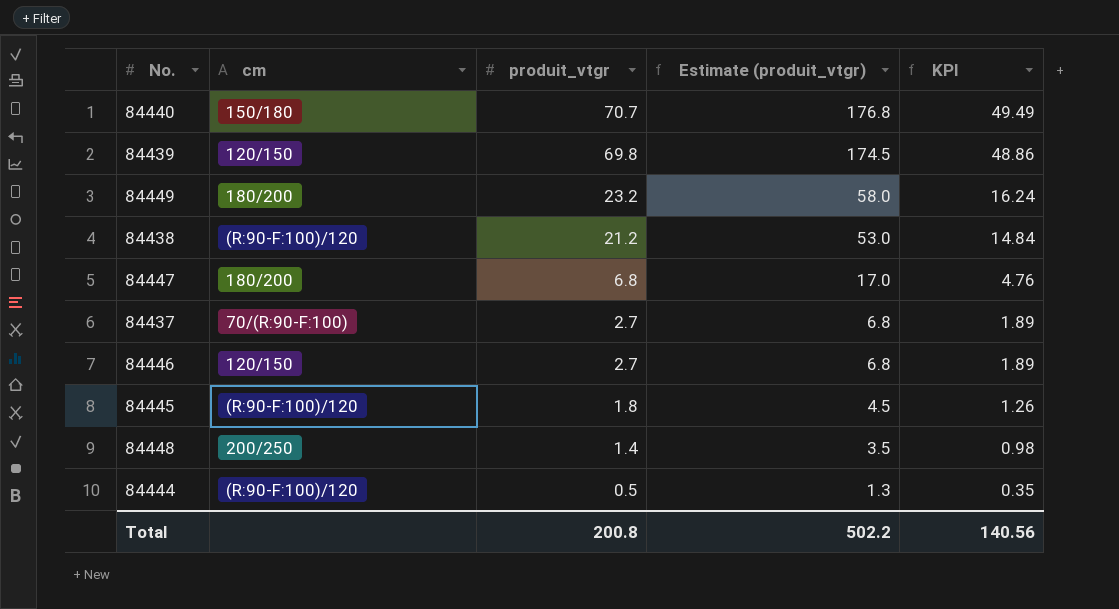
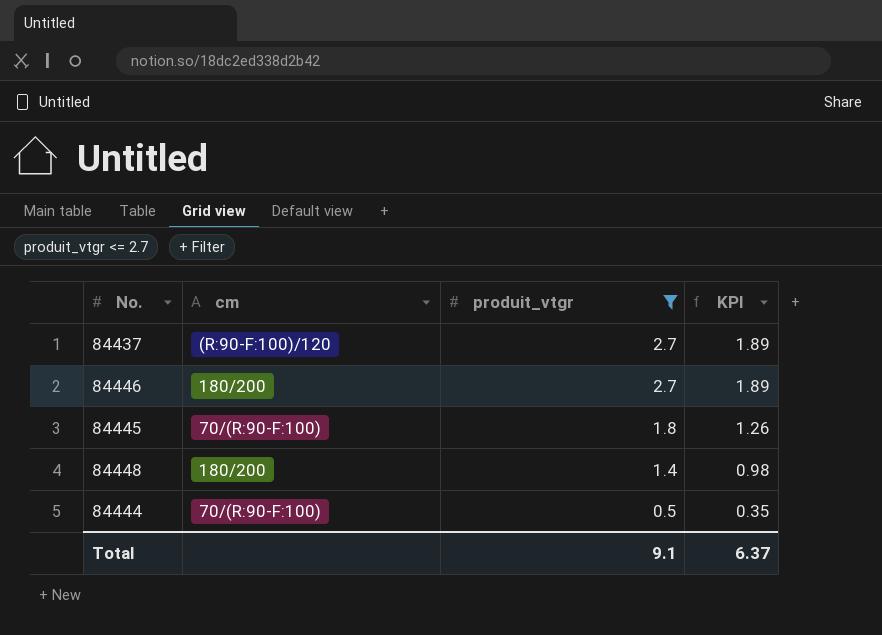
filter: none -> produit_vtgr <= 2.7
column Estimate (produit_vtgr) | formula: [produit_vtgr] * 2.5 -> none
84437 | cm: 70/(R:90-F:100) -> (R:90-F:100)/120
84446 | cm: 120/150 -> 180/200
84445 | cm: (R:90-F:100)/120 -> 70/(R:90-F:100)
84448 | cm: 200/250 -> 180/200
84444 | cm: (R:90-F:100)/120 -> 70/(R:90-F:100)
Total | produit_vtgr: 200.8 -> 9.1
Total | KPI: 140.56 -> 6.37

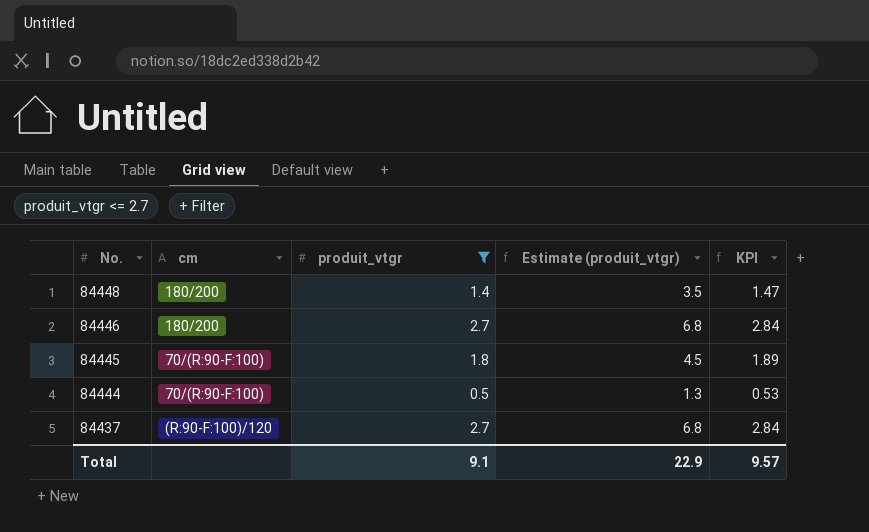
row order: produit_vtgr descending -> No. descending
column Estimate (produit_vtgr) | formula: none -> [produit_vtgr] * 2.5
column KPI | formula: [produit_vtgr] * 0.7 -> [produit_vtgr] * 1.05
Total | KPI: 6.37 -> 9.57

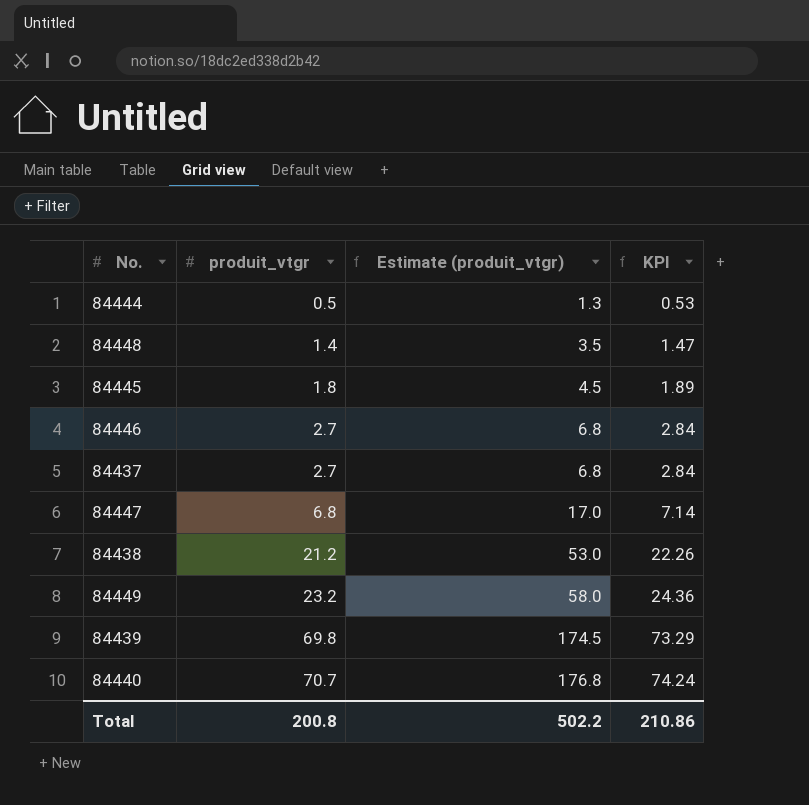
filter: produit_vtgr <= 2.7 -> none
row order: No. descending -> produit_vtgr ascending
column cm | position: 2 -> none
Total | produit_vtgr: 9.1 -> 200.8
Total | Estimate (produit_vtgr): 22.9 -> 502.2
Total | KPI: 9.57 -> 210.86

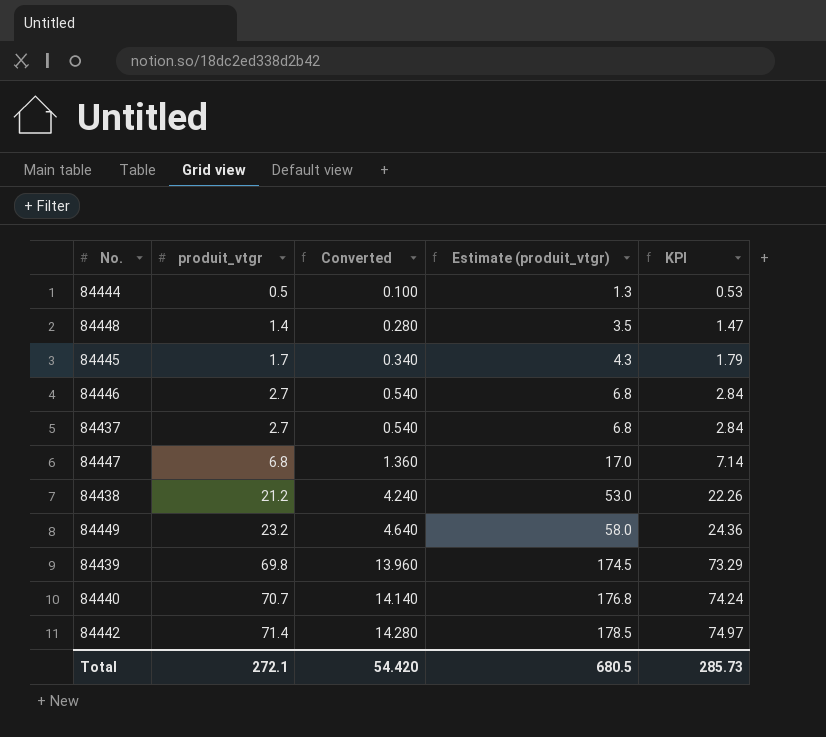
column Converted | formula: none -> [produit_vtgr] * 0.2
84445 | produit_vtgr: 1.8 -> 1.7
84445 | Estimate (produit_vtgr): 4.5 -> 4.3
84445 | KPI: 1.89 -> 1.79
row 84442: none -> 71.4 | 14.280 | 178.5 | 74.97
Total | produit_vtgr: 200.8 -> 272.1
Total | Estimate (produit_vtgr): 502.2 -> 680.5
Total | KPI: 210.86 -> 285.73

